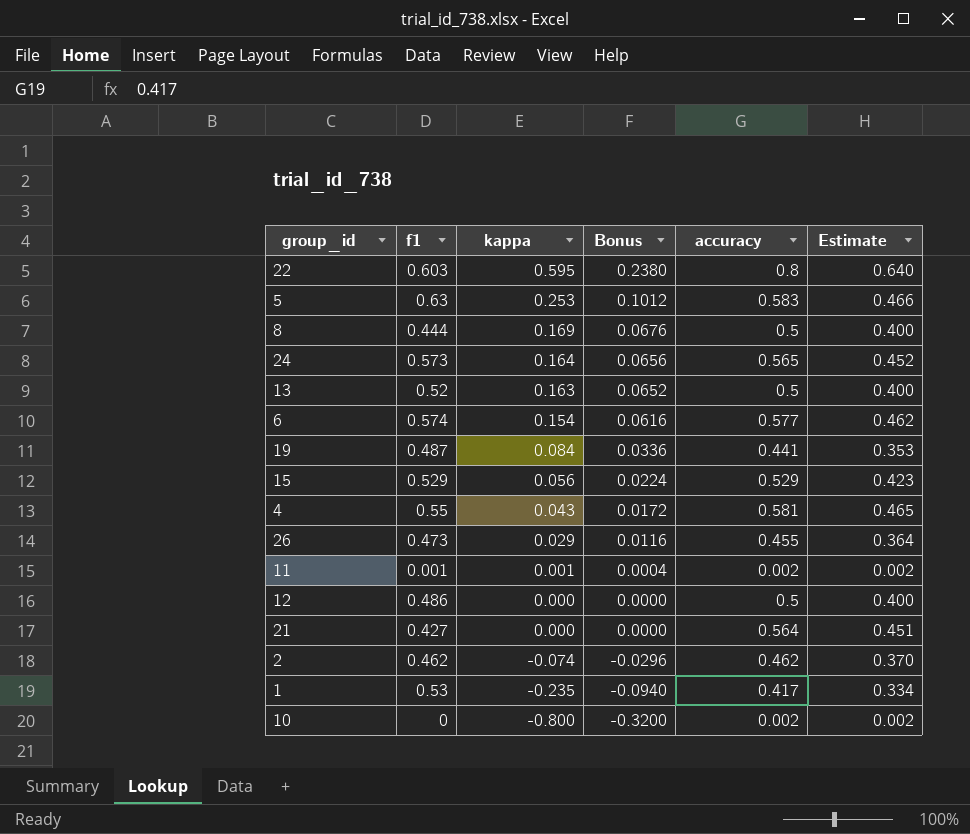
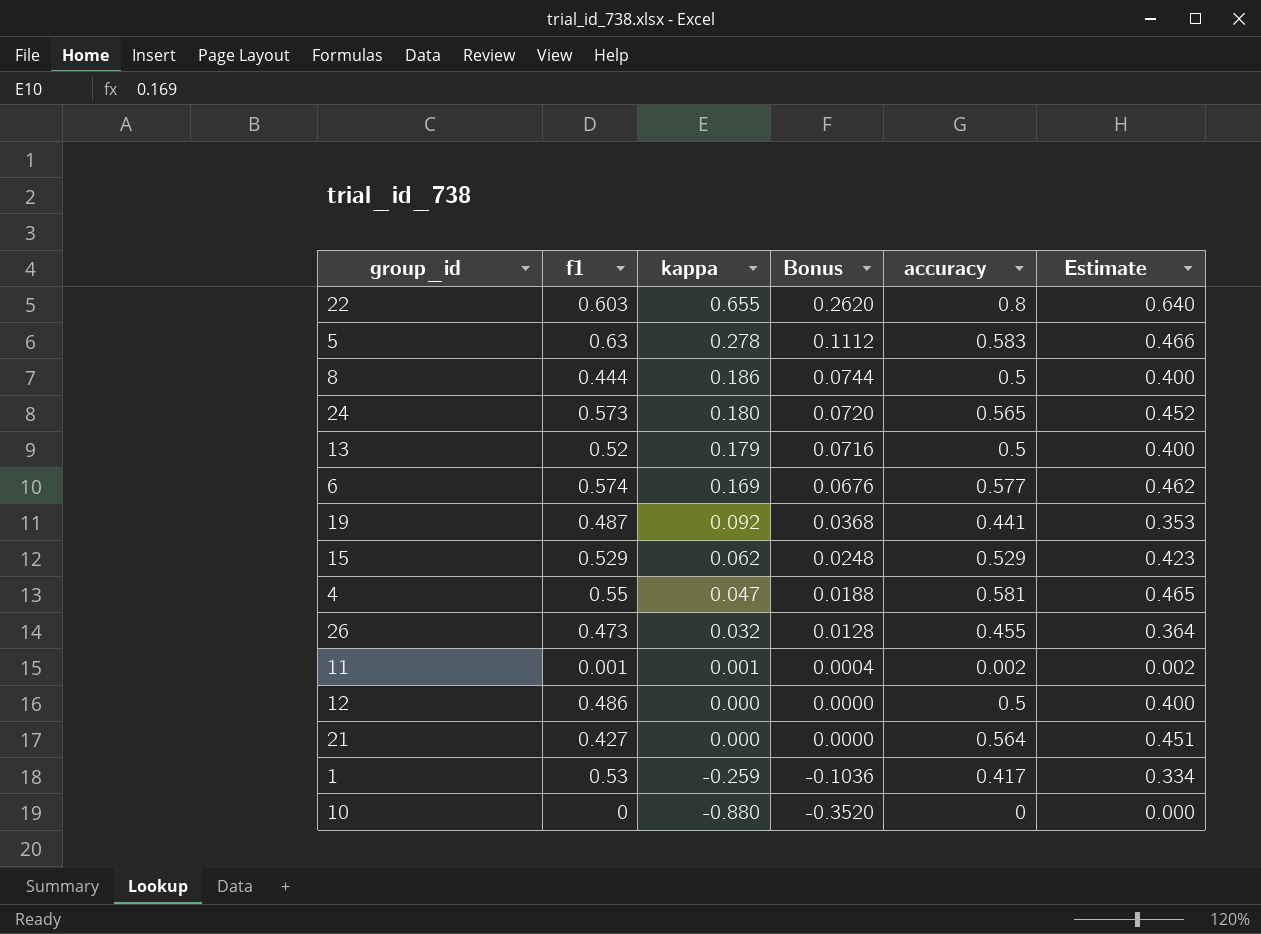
row 2: 0.462 | -0.074 | -0.0296 | 0.462 | 0.370 -> none
22 | kappa: 0.595 -> 0.655
22 | Bonus: 0.2380 -> 0.2620
5 | kappa: 0.253 -> 0.278
5 | Bonus: 0.1012 -> 0.1112
8 | kappa: 0.169 -> 0.186
8 | Bonus: 0.0676 -> 0.0744
24 | kappa: 0.164 -> 0.180
24 | Bonus: 0.0656 -> 0.0720
13 | kappa: 0.163 -> 0.179
13 | Bonus: 0.0652 -> 0.0716
6 | kappa: 0.154 -> 0.169
6 | Bonus: 0.0616 -> 0.0676
19 | kappa: 0.084 -> 0.092
19 | Bonus: 0.0336 -> 0.0368
15 | kappa: 0.056 -> 0.062
15 | Bonus: 0.0224 -> 0.0248
4 | kappa: 0.043 -> 0.047
4 | Bonus: 0.0172 -> 0.0188
26 | kappa: 0.029 -> 0.032
26 | Bonus: 0.0116 -> 0.0128
1 | kappa: -0.235 -> -0.259
1 | Bonus: -0.0940 -> -0.1036
10 | kappa: -0.800 -> -0.880
10 | Bonus: -0.3200 -> -0.3520
10 | accuracy: 0.002 -> 0
10 | Estimate: 0.002 -> 0.000

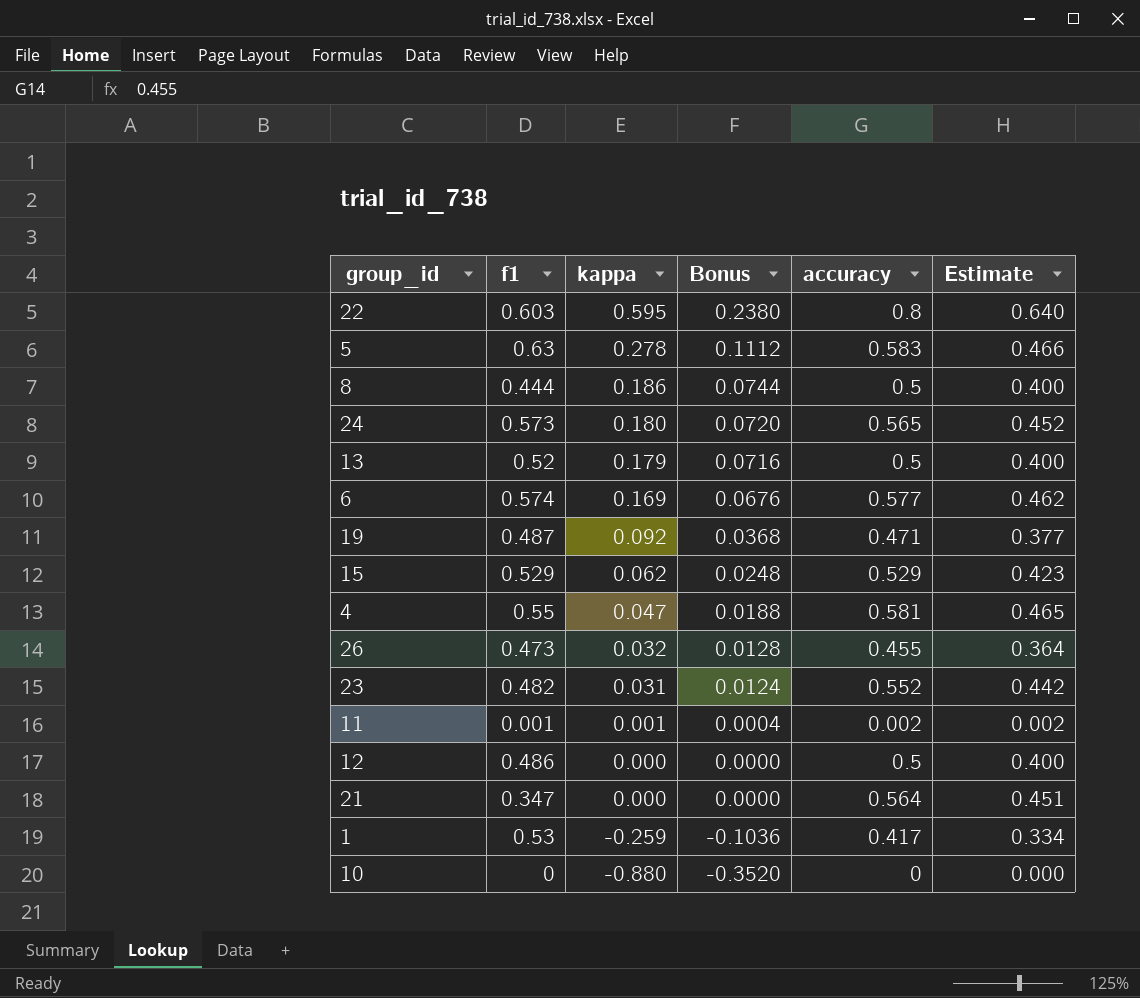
22 | kappa: 0.655 -> 0.595
22 | Bonus: 0.2620 -> 0.2380
19 | accuracy: 0.441 -> 0.471
19 | Estimate: 0.353 -> 0.377
row 23: none -> 0.482 | 0.031 | 0.0124 | 0.552 | 0.442
21 | f1: 0.427 -> 0.347

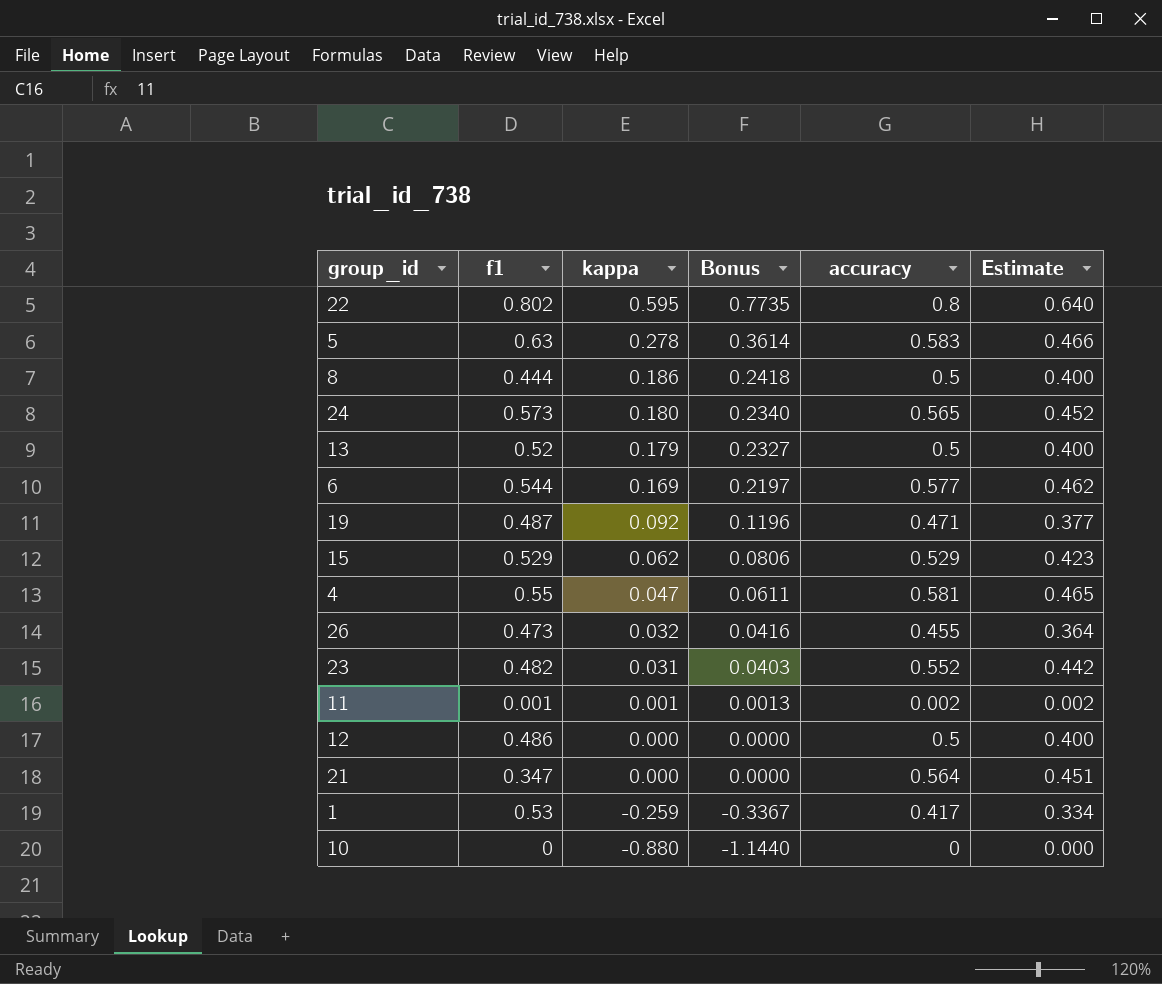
column Bonus | formula: [kappa] * 0.4 -> [kappa] * 1.3
22 | f1: 0.603 -> 0.802
6 | f1: 0.574 -> 0.544

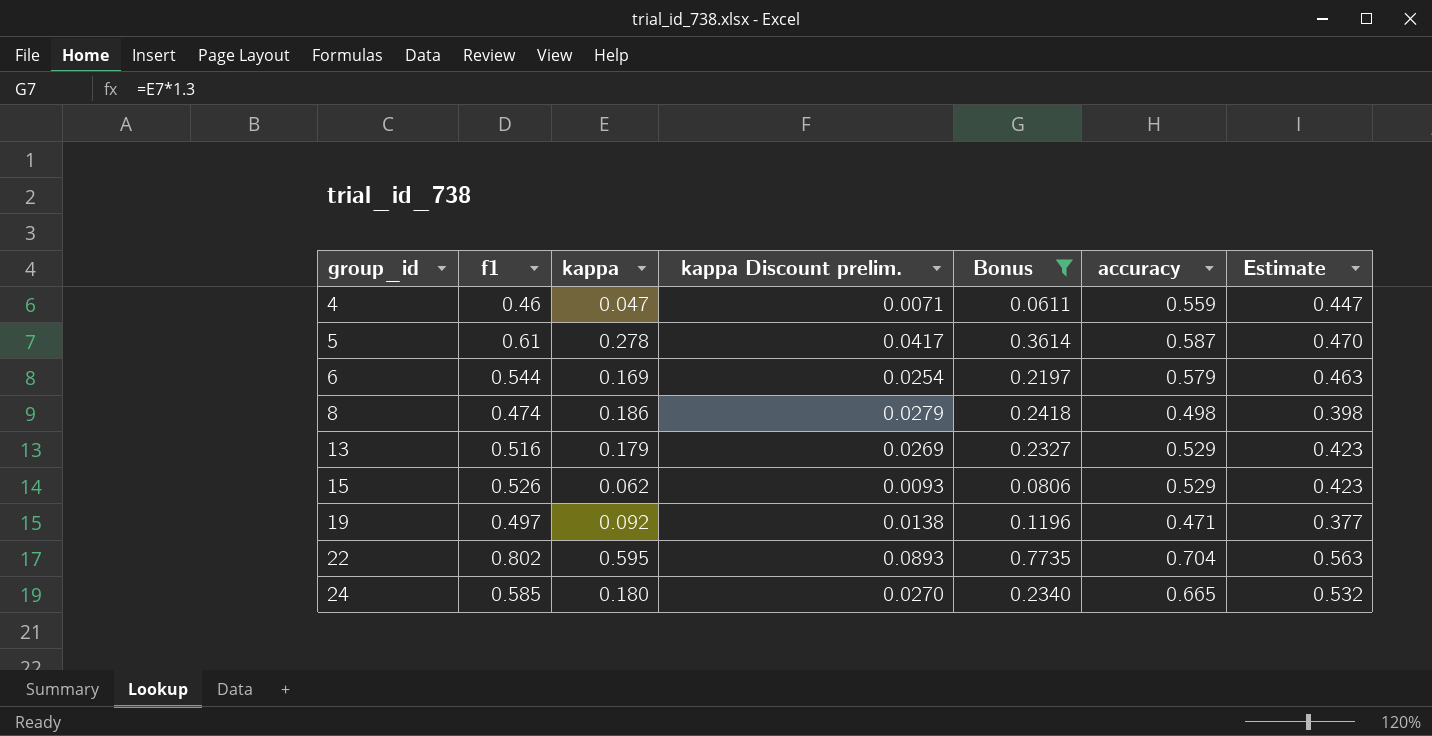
filter: none -> Bonus >= 0.0611
row order: kappa descending -> group_id ascending
column kappa Discount prelim. | formula: none -> [kappa] * 0.15
4 | f1: 0.55 -> 0.46
4 | accuracy: 0.581 -> 0.559
4 | Estimate: 0.465 -> 0.447
5 | f1: 0.63 -> 0.61
5 | accuracy: 0.583 -> 0.587
5 | Estimate: 0.466 -> 0.470
6 | accuracy: 0.577 -> 0.579
6 | Estimate: 0.462 -> 0.463
8 | f1: 0.444 -> 0.474
8 | accuracy: 0.5 -> 0.498
8 | Estimate: 0.400 -> 0.398
13 | f1: 0.52 -> 0.516
13 | accuracy: 0.5 -> 0.529
13 | Estimate: 0.400 -> 0.423
15 | f1: 0.529 -> 0.526
19 | f1: 0.487 -> 0.497
22 | accuracy: 0.8 -> 0.704
22 | Estimate: 0.640 -> 0.563
24 | f1: 0.573 -> 0.585
24 | accuracy: 0.565 -> 0.665
24 | Estimate: 0.452 -> 0.532

